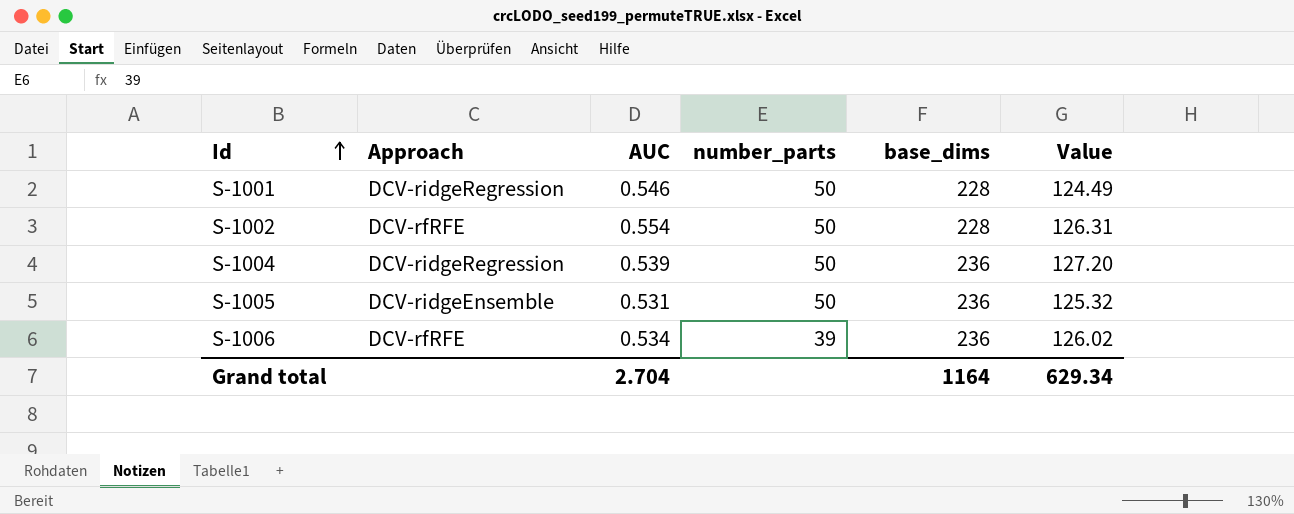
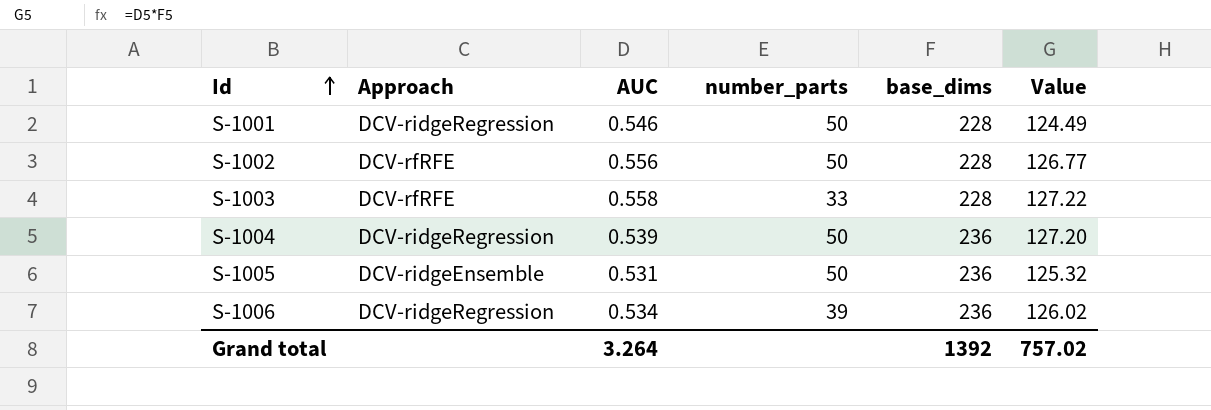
S-1002 | AUC: 0.554 -> 0.556
S-1002 | Value: 126.31 -> 126.77
row S-1003: none -> DCV-rfRFE | 0.558 | 33 | 228 | 127.22
S-1006 | Approach: DCV-rfRFE -> DCV-ridgeRegression
Grand total | AUC: 2.704 -> 3.264
Grand total | base_dims: 1164 -> 1392
Grand total | Value: 629.34 -> 757.02

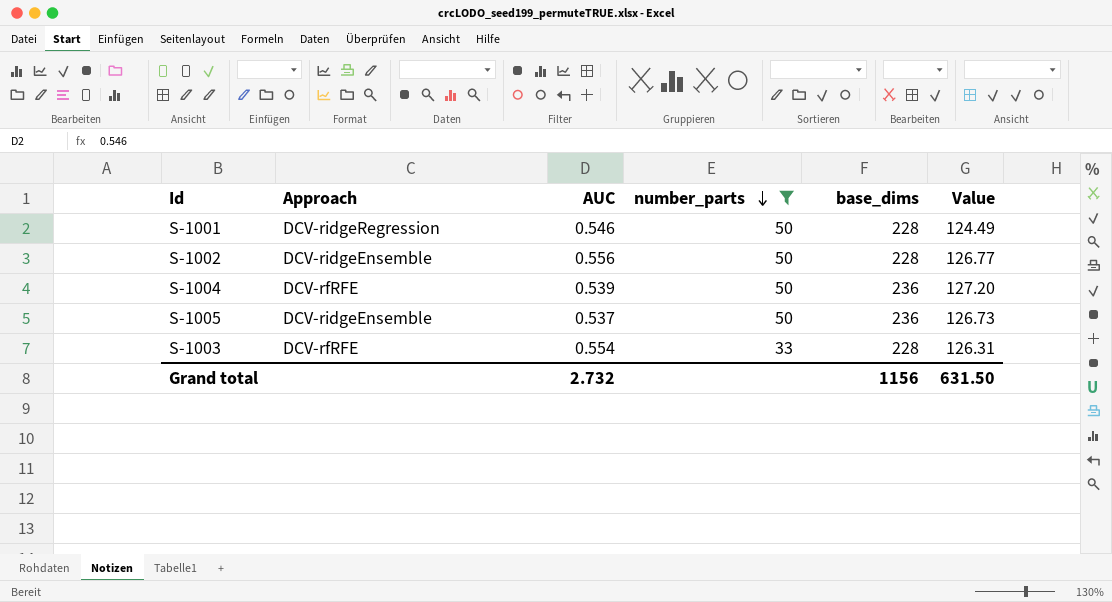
filter: none -> number_parts != 39
row order: Id ascending -> number_parts descending
S-1002 | Approach: DCV-rfRFE -> DCV-ridgeEnsemble
S-1004 | Approach: DCV-ridgeRegression -> DCV-rfRFE
S-1005 | AUC: 0.531 -> 0.537
S-1005 | Value: 125.32 -> 126.73
S-1003 | AUC: 0.558 -> 0.554
S-1003 | Value: 127.22 -> 126.31
Grand total | AUC: 3.264 -> 2.732
Grand total | base_dims: 1392 -> 1156
Grand total | Value: 757.02 -> 631.50

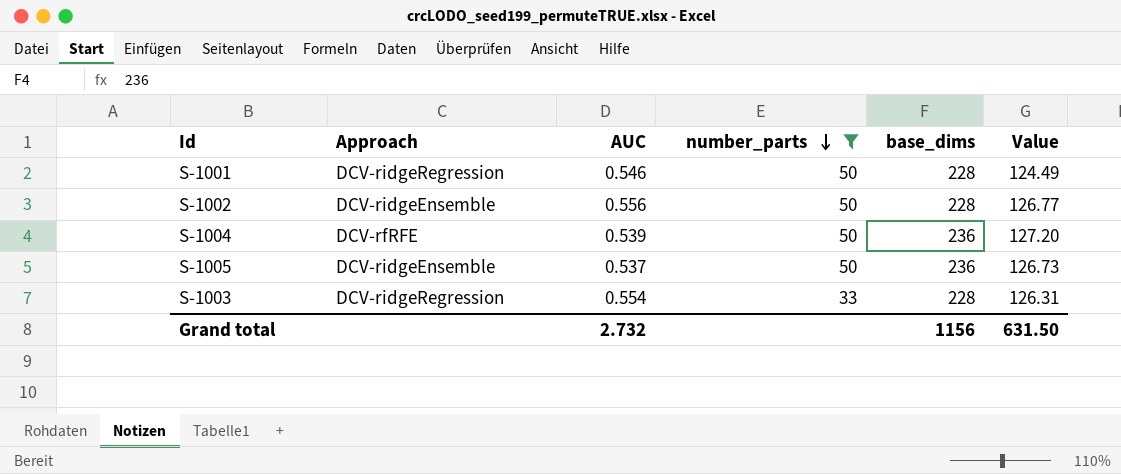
S-1003 | Approach: DCV-rfRFE -> DCV-ridgeRegression

